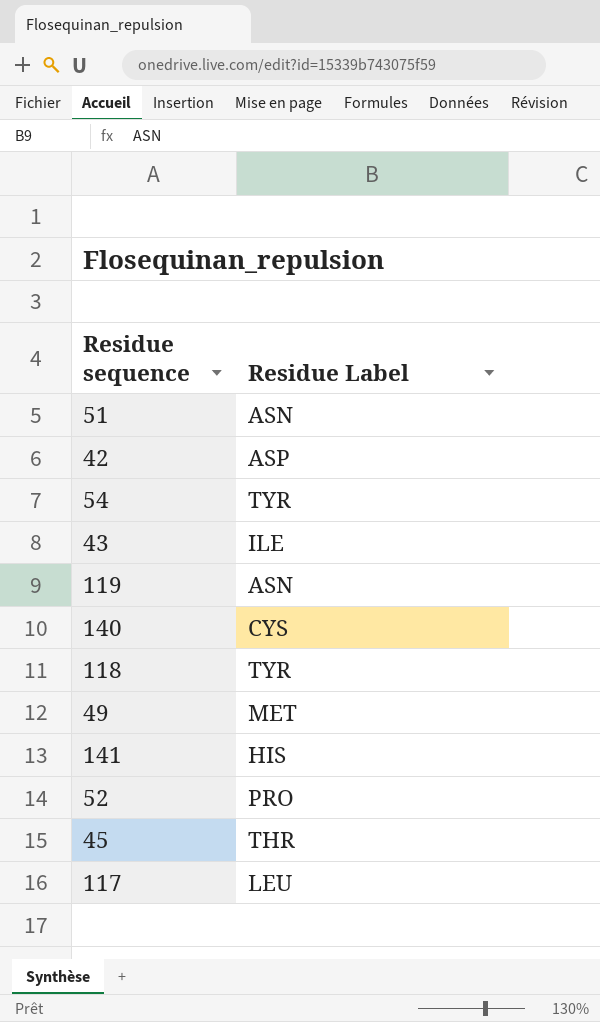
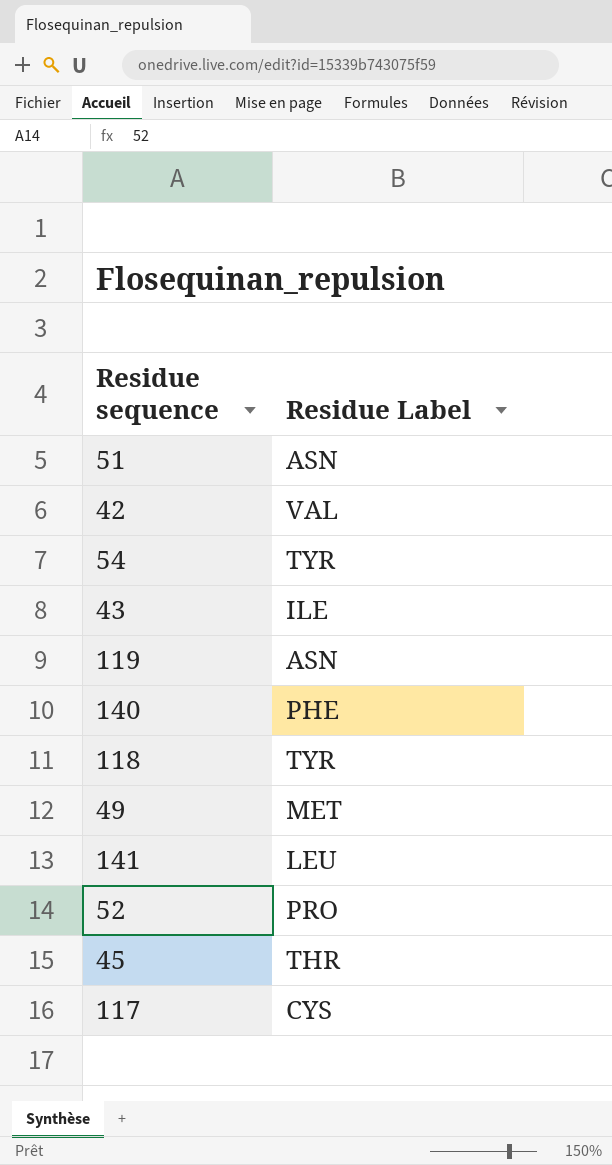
42 | Residue Label: ASP -> VAL
140 | Residue Label: CYS -> PHE
141 | Residue Label: HIS -> LEU
117 | Residue Label: LEU -> CYS

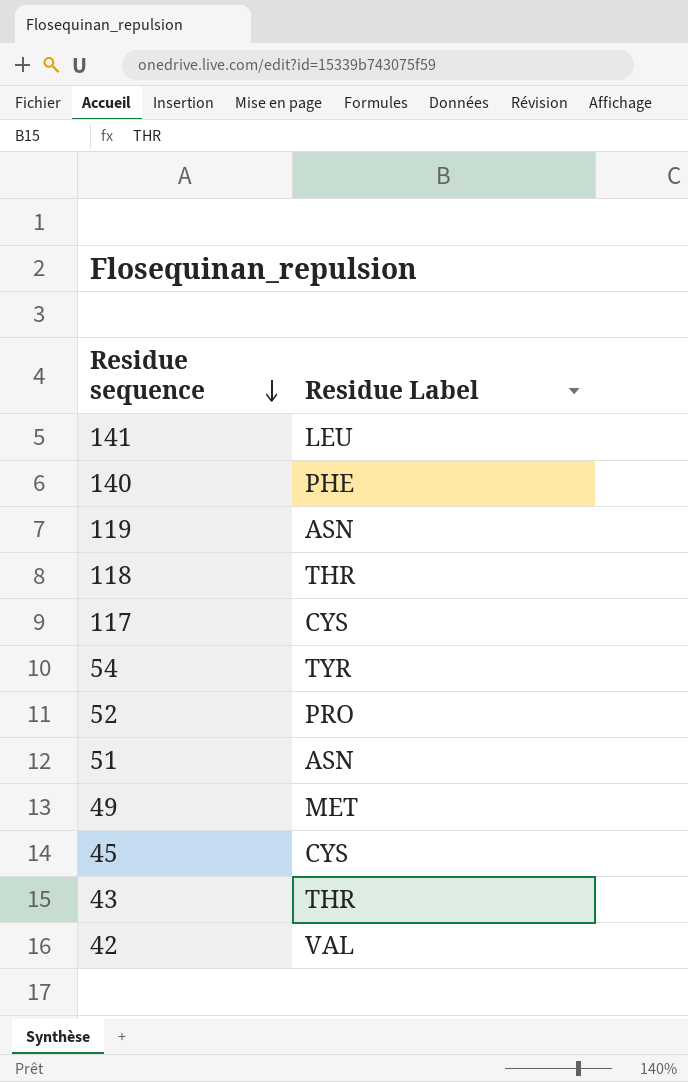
row order: none -> Residue sequence descending
118 | Residue Label: TYR -> THR
45 | Residue Label: THR -> CYS
43 | Residue Label: ILE -> THR

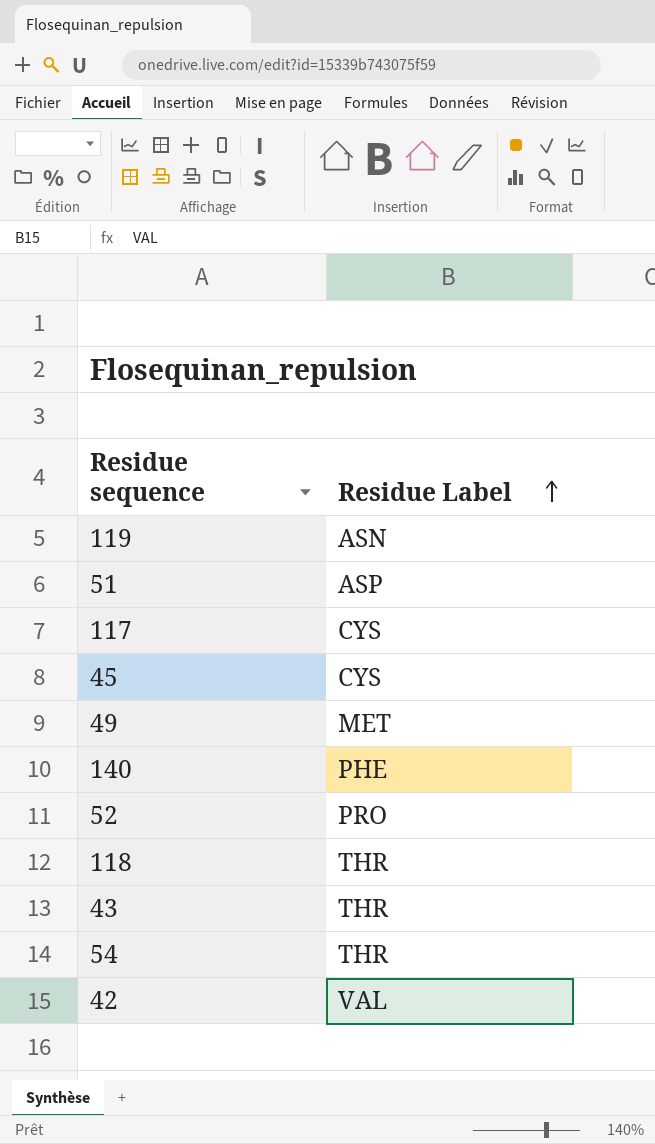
row order: Residue sequence descending -> Residue Label ascending
row 141: LEU -> none
51 | Residue Label: ASN -> ASP
54 | Residue Label: TYR -> THR

